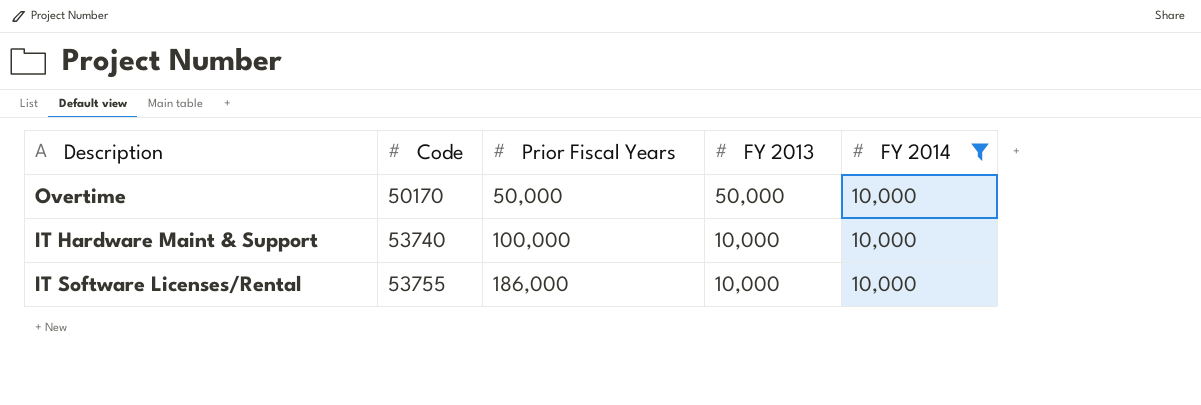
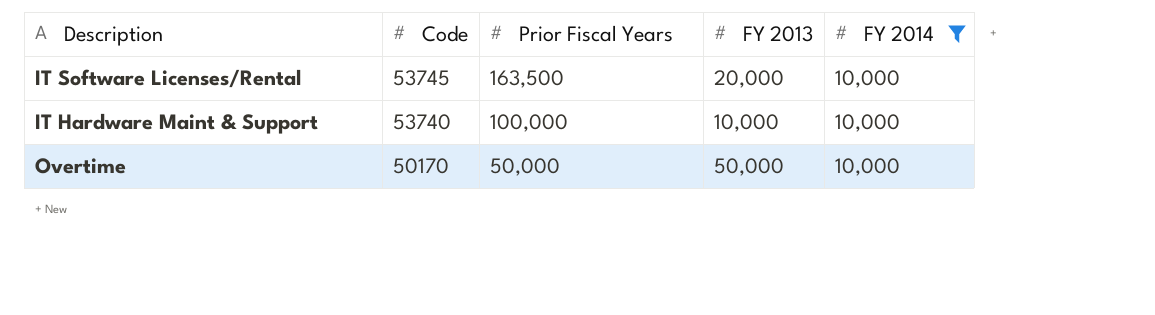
row order: Code ascending -> Code descending
IT Software Licenses/Rental | Code: 53755 -> 53745
IT Software Licenses/Rental | Prior Fiscal Years: 186,000 -> 163,500
IT Software Licenses/Rental | FY 2013: 10,000 -> 20,000

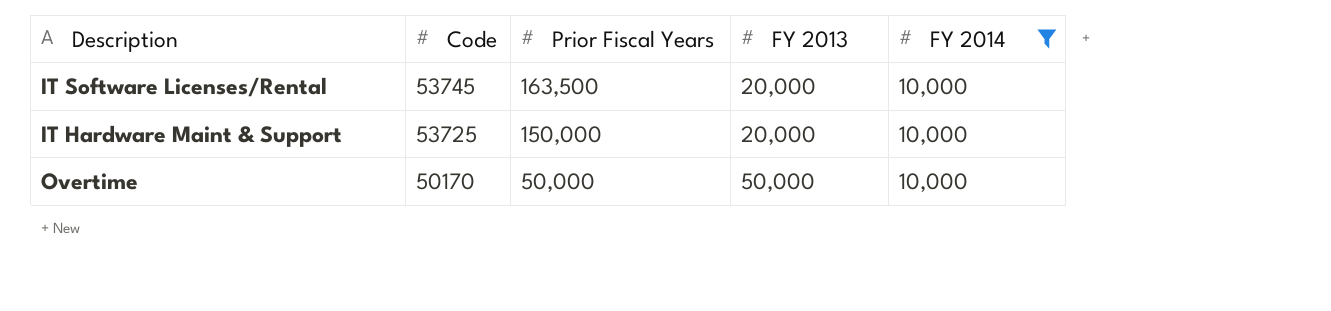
IT Hardware Maint & Support | Code: 53740 -> 53725
IT Hardware Maint & Support | Prior Fiscal Years: 100,000 -> 150,000
IT Hardware Maint & Support | FY 2013: 10,000 -> 20,000

